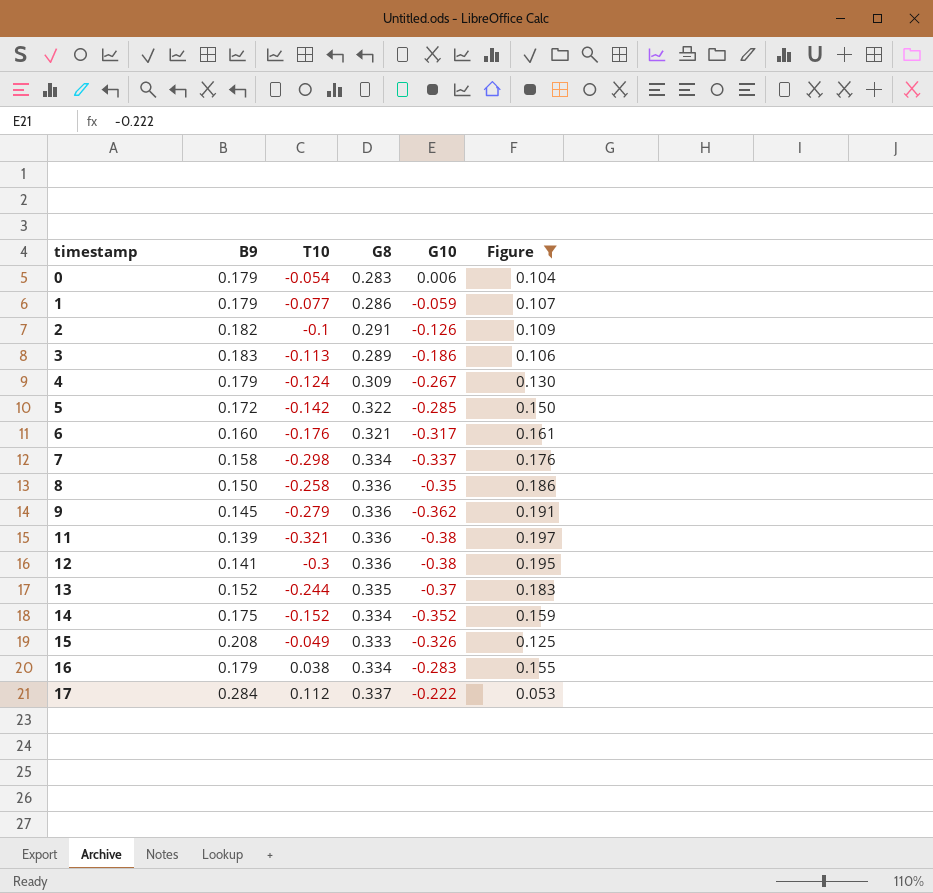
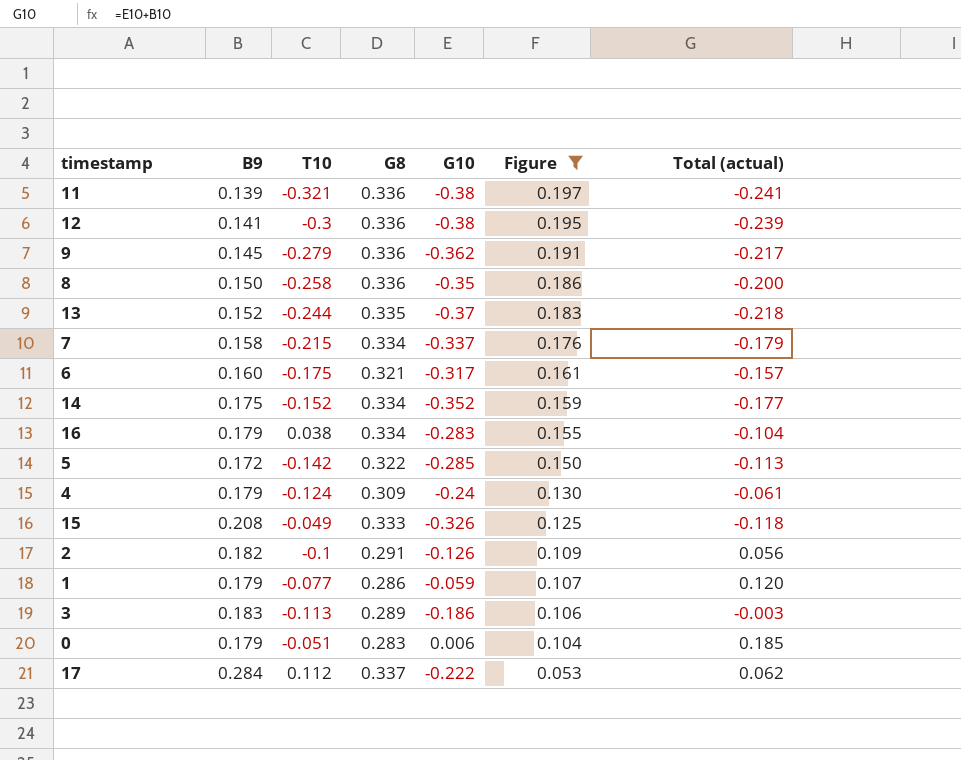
row order: timestamp ascending -> Figure descending
column Total (actual) | formula: none -> [B9] + [G10]
7 | T10: -0.298 -> -0.215
6 | T10: -0.176 -> -0.175
4 | G10: -0.267 -> -0.24
0 | T10: -0.054 -> -0.051

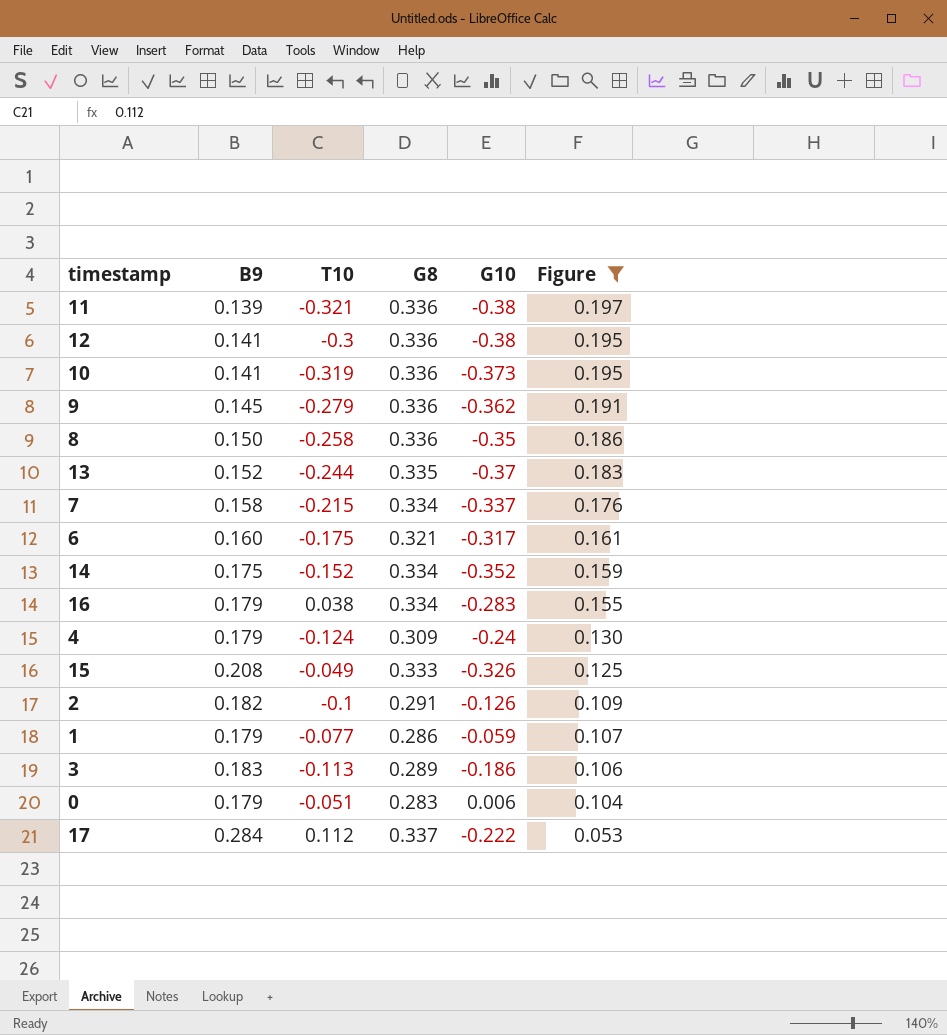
column Total (actual) | formula: [B9] + [G10] -> none
row 5: 0.172 | -0.142 | 0.322 | -0.285 | 0.150 | -0.113 -> none
row 10: none -> 0.141 | -0.319 | 0.336 | -0.373 | 0.195

